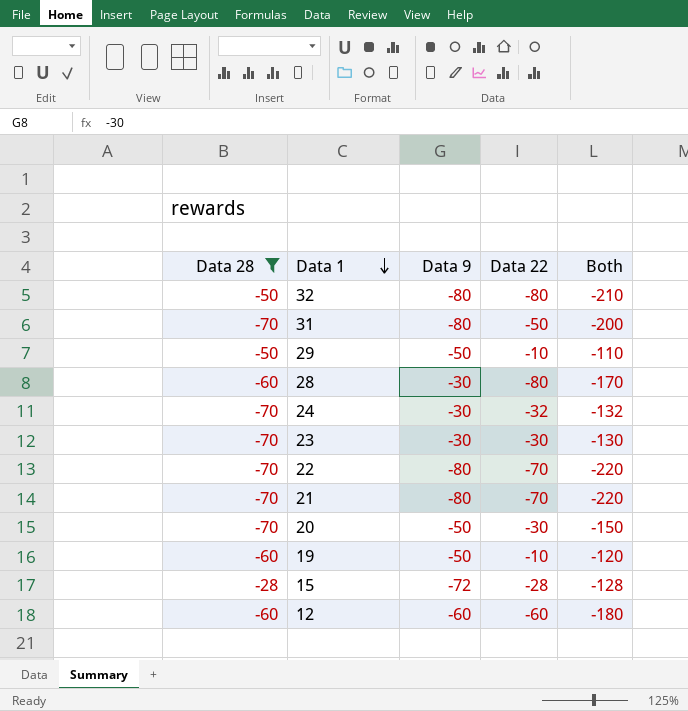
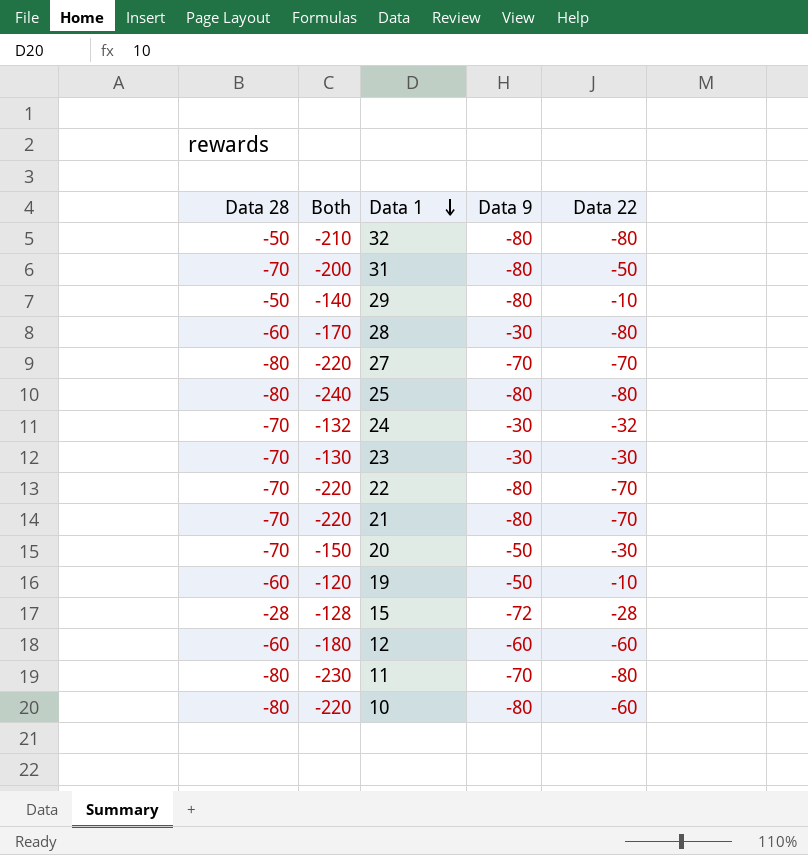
filter: Data 28 != -80 -> none
column Both | position: 5 -> 2
29 | Both: -110 -> -140
29 | Data 9: -50 -> -80

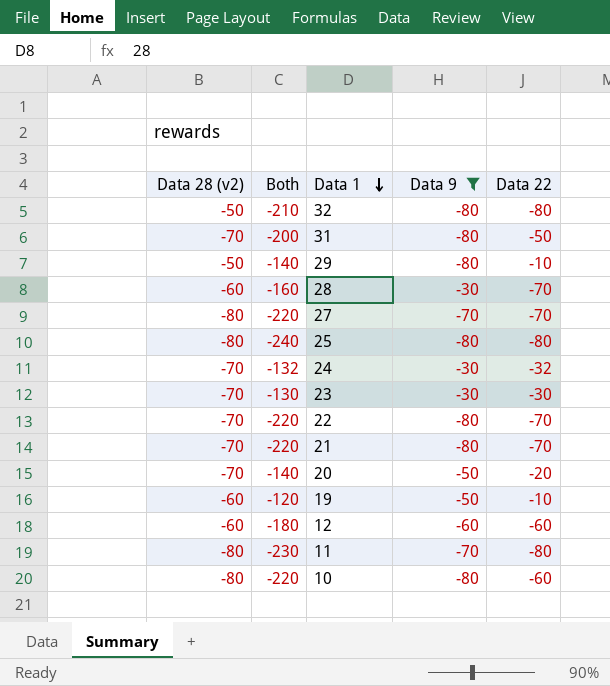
filter: none -> Data 9 != -72
column name: Data 28 -> Data 28 (v2)
28 | Both: -170 -> -160
28 | Data 22: -80 -> -70
20 | Both: -150 -> -140
20 | Data 22: -30 -> -20

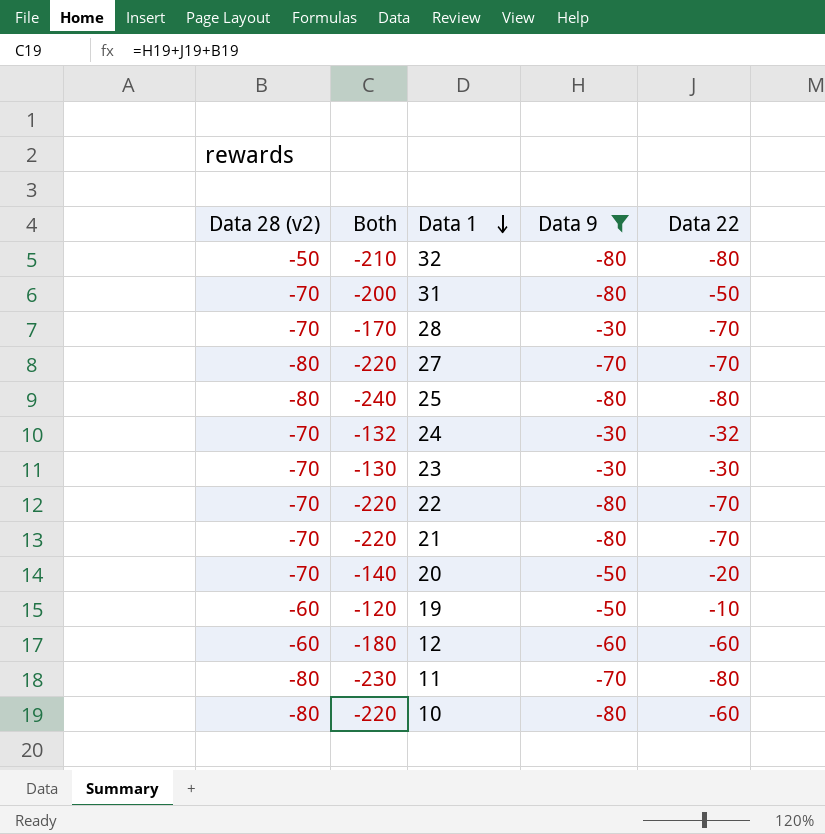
row 29: -50 | -140 | -80 | -10 -> none
28 | Data 28 (v2): -60 -> -70
28 | Both: -160 -> -170

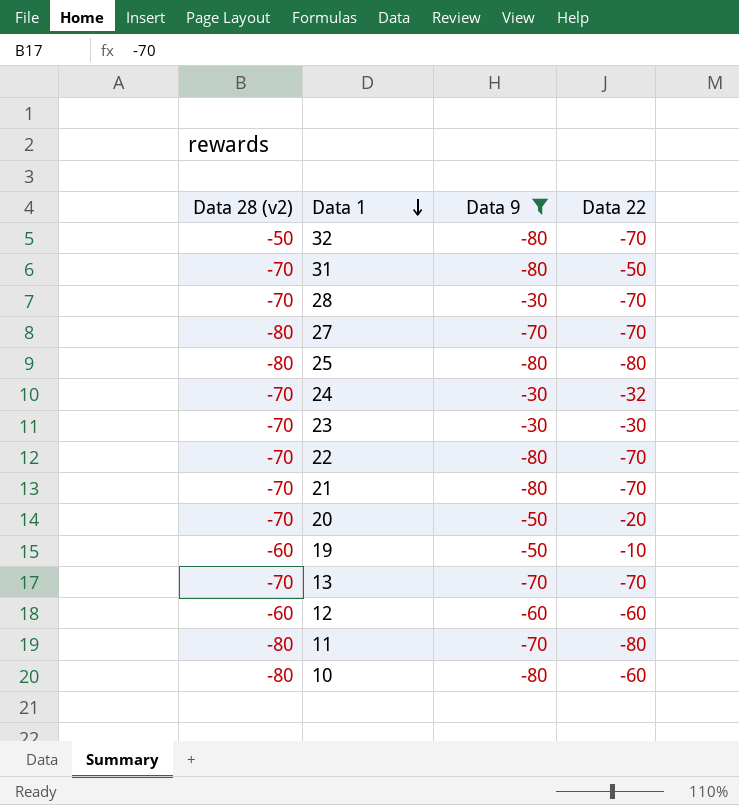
column Both | formula: [Data 28 (v2)] + [Data 9] + [Data 22] -> none
32 | Data 22: -80 -> -70
row 13: none -> -70 | -70 | -70

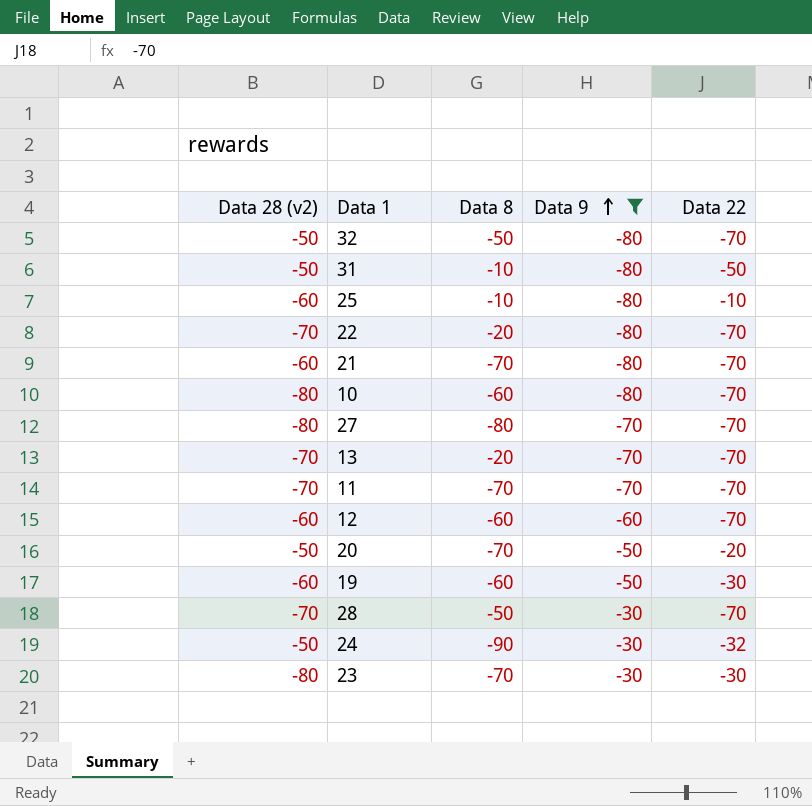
row order: Data 1 descending -> Data 9 ascending
column Data 8 | position: none -> 3
31 | Data 28 (v2): -70 -> -50
25 | Data 28 (v2): -80 -> -60
25 | Data 22: -80 -> -10
21 | Data 28 (v2): -70 -> -60
10 | Data 22: -60 -> -70
11 | Data 28 (v2): -80 -> -70
11 | Data 22: -80 -> -70
12 | Data 22: -60 -> -70
20 | Data 28 (v2): -70 -> -50
19 | Data 22: -10 -> -30
24 | Data 28 (v2): -70 -> -50
23 | Data 28 (v2): -70 -> -80

